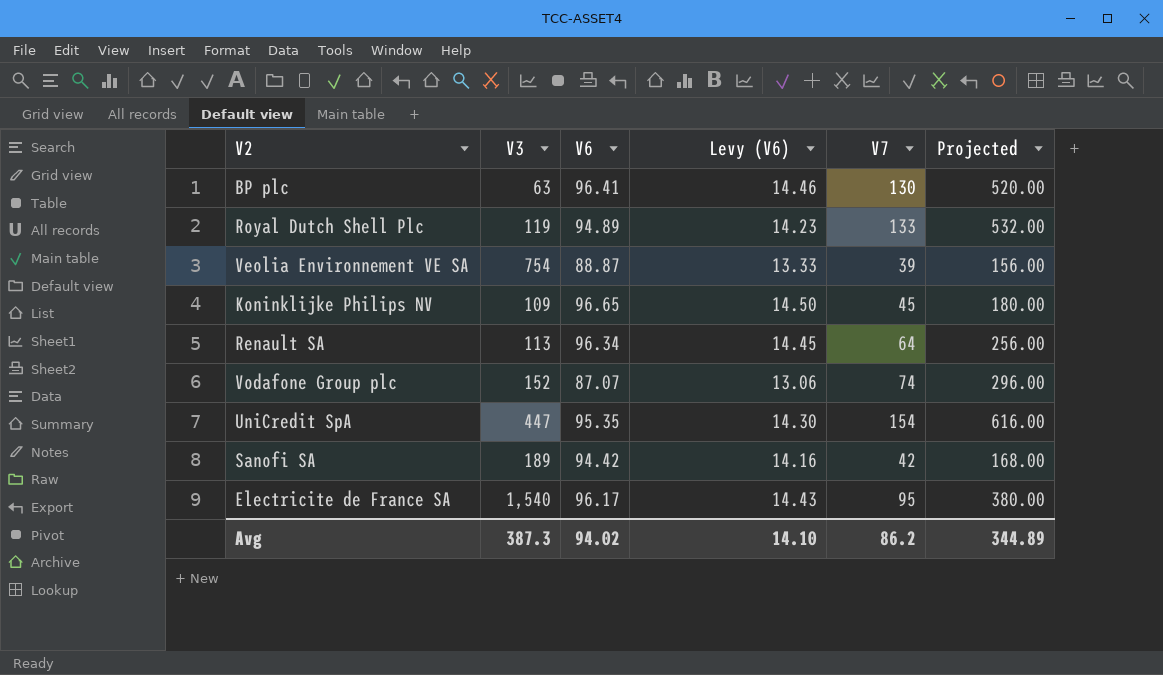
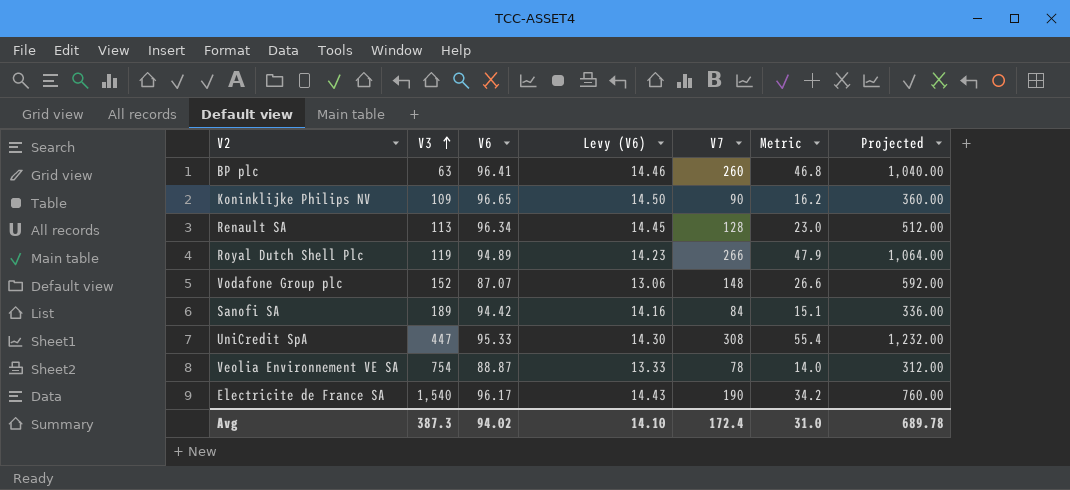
row order: none -> V3 ascending
column Metric | formula: none -> [V7] * 0.18
BP plc | V7: 130 -> 260
BP plc | Projected: 520.00 -> 1,040.00
Koninklijke Philips NV | V7: 45 -> 90
Koninklijke Philips NV | Projected: 180.00 -> 360.00
Renault SA | V7: 64 -> 128
Renault SA | Projected: 256.00 -> 512.00
Royal Dutch Shell Plc | V7: 133 -> 266
Royal Dutch Shell Plc | Projected: 532.00 -> 1,064.00
Vodafone Group plc | V7: 74 -> 148
Vodafone Group plc | Projected: 296.00 -> 592.00
Sanofi SA | V7: 42 -> 84
Sanofi SA | Projected: 168.00 -> 336.00
UniCredit SpA | V6: 95.35 -> 95.33
UniCredit SpA | V7: 154 -> 308
UniCredit SpA | Projected: 616.00 -> 1,232.00
Veolia Environnement VE SA | V7: 39 -> 78
Veolia Environnement VE SA | Projected: 156.00 -> 312.00
Electricite de France SA | V7: 95 -> 190
Electricite de France SA | Projected: 380.00 -> 760.00
Avg | V7: 86.2 -> 172.4
Avg | Projected: 344.89 -> 689.78

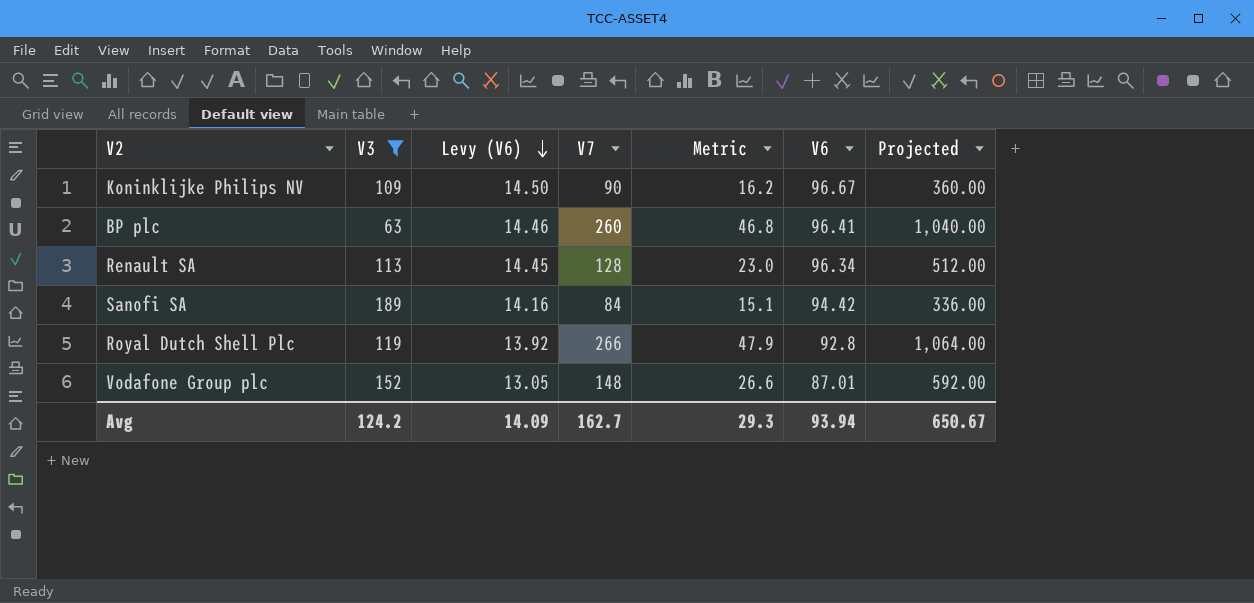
filter: none -> V3 <= 189
row order: V3 ascending -> Levy (V6) descending
column V6 | position: 3 -> 6
Koninklijke Philips NV | V6: 96.65 -> 96.67
Royal Dutch Shell Plc | Levy (V6): 14.23 -> 13.92
Royal Dutch Shell Plc | V6: 94.89 -> 92.8
Vodafone Group plc | Levy (V6): 13.06 -> 13.05
Vodafone Group plc | V6: 87.07 -> 87.01
Avg | V3: 387.3 -> 124.2
Avg | Levy (V6): 14.10 -> 14.09
Avg | V7: 172.4 -> 162.7
Avg | Metric: 31.0 -> 29.3
Avg | V6: 94.02 -> 93.94
Avg | Projected: 689.78 -> 650.67

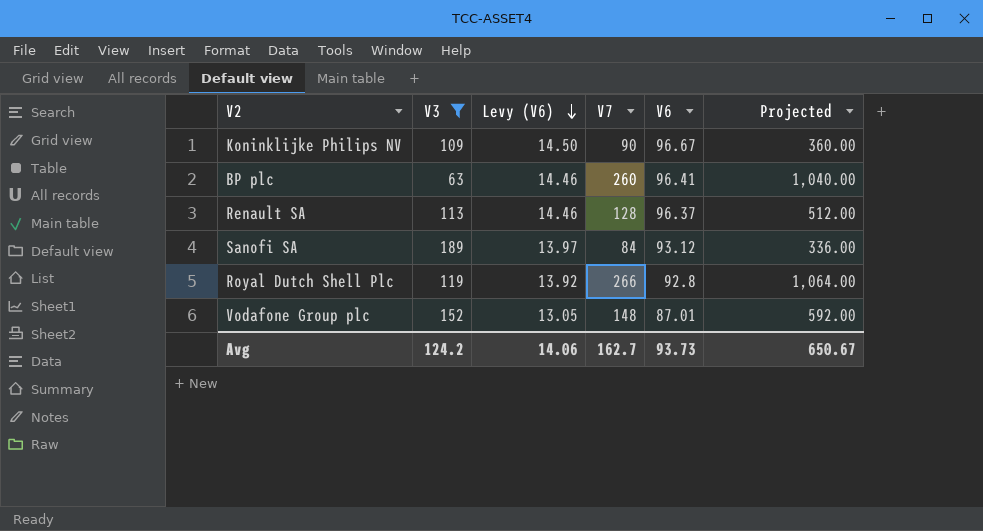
column Metric | formula: [V7] * 0.18 -> none
Renault SA | Levy (V6): 14.45 -> 14.46
Renault SA | V6: 96.34 -> 96.37
Sanofi SA | Levy (V6): 14.16 -> 13.97
Sanofi SA | V6: 94.42 -> 93.12
Avg | Levy (V6): 14.09 -> 14.06
Avg | V6: 93.94 -> 93.73

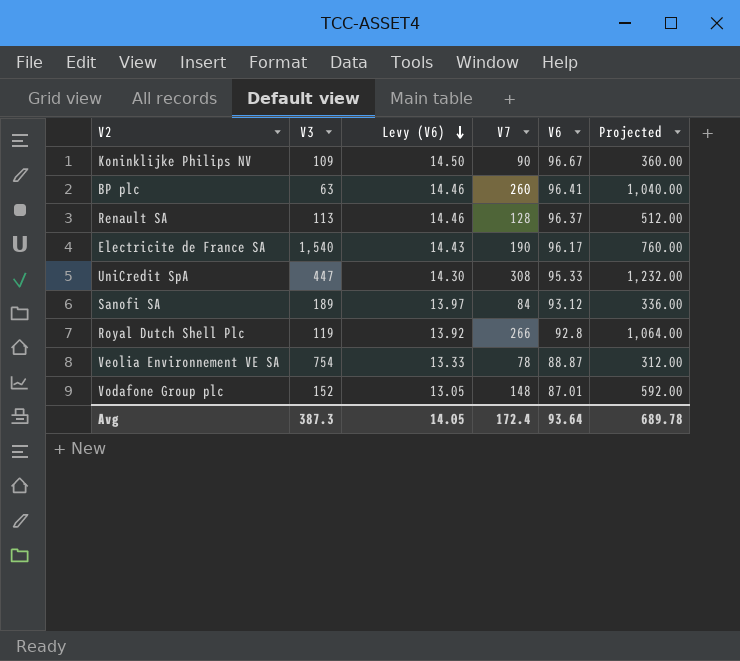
filter: V3 <= 189 -> none
Avg | V3: 124.2 -> 387.3
Avg | Levy (V6): 14.06 -> 14.05
Avg | V7: 162.7 -> 172.4
Avg | V6: 93.73 -> 93.64
Avg | Projected: 650.67 -> 689.78

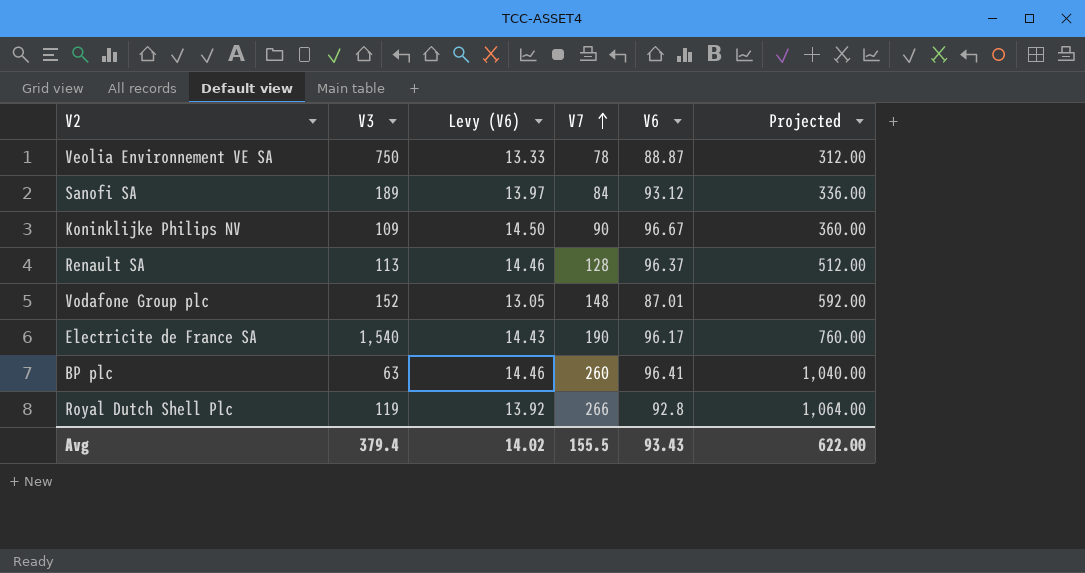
row order: Levy (V6) descending -> V7 ascending
row UniCredit SpA: 447 | 14.30 | 308 | 95.33 | 1,232.00 -> none
Veolia Environnement VE SA | V3: 754 -> 750
Avg | V3: 387.3 -> 379.4
Avg | Levy (V6): 14.05 -> 14.02
Avg | V7: 172.4 -> 155.5
Avg | V6: 93.64 -> 93.43
Avg | Projected: 689.78 -> 622.00

